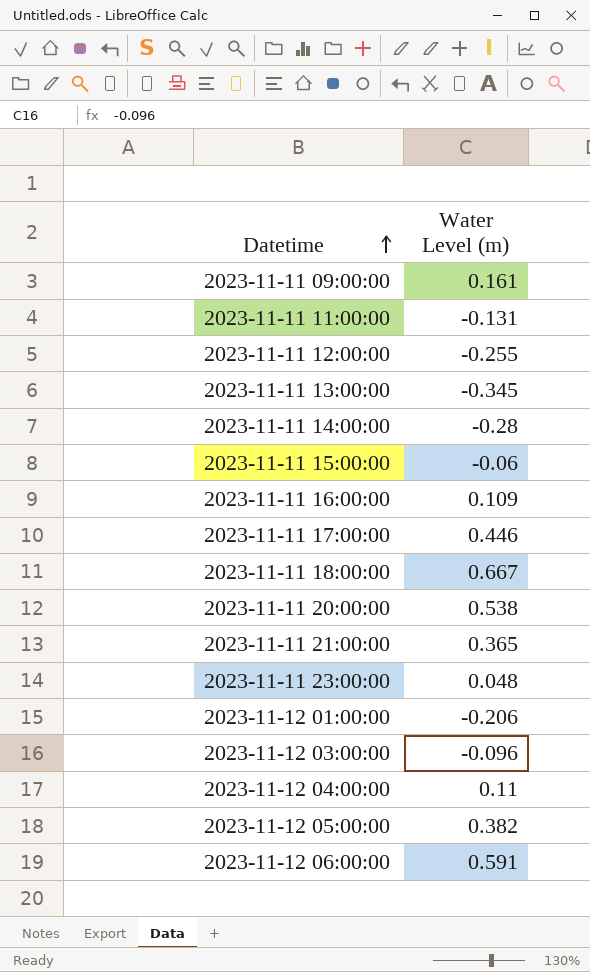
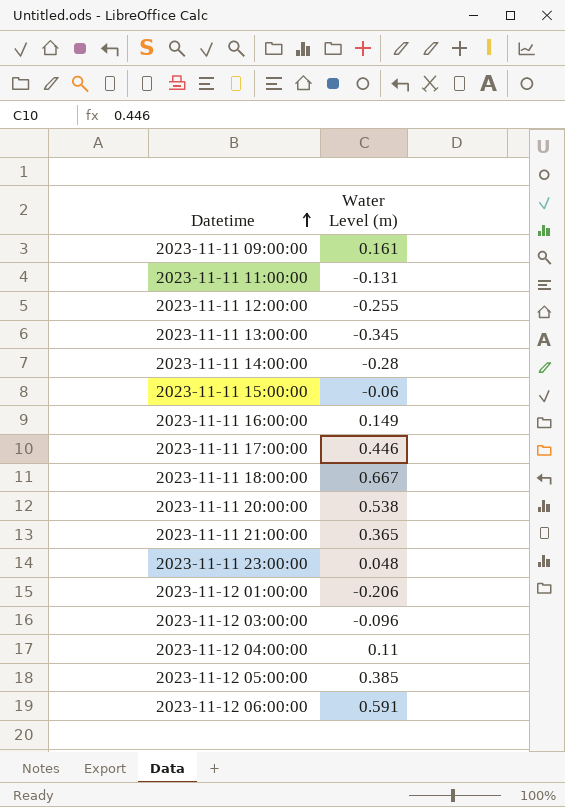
2023-11-11 16:00:00 | Water Level (m): 0.109 -> 0.149
2023-11-12 05:00:00 | Water Level (m): 0.382 -> 0.385

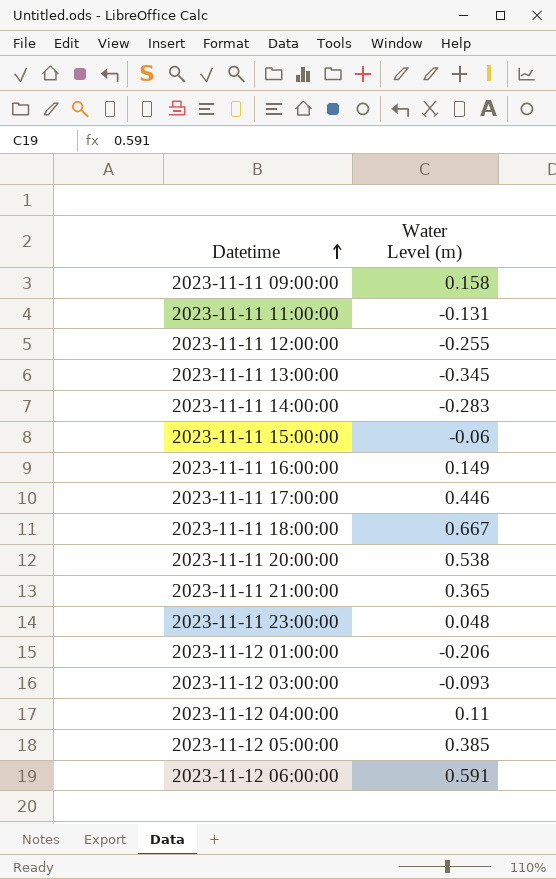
2023-11-11 09:00:00 | Water Level (m): 0.161 -> 0.158
2023-11-11 14:00:00 | Water Level (m): -0.28 -> -0.283
2023-11-12 03:00:00 | Water Level (m): -0.096 -> -0.093

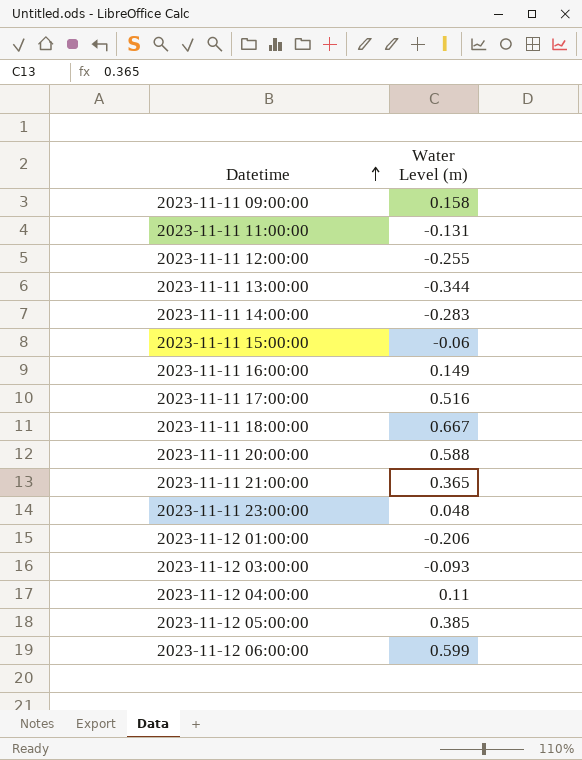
2023-11-11 13:00:00 | Water Level (m): -0.345 -> -0.344
2023-11-11 17:00:00 | Water Level (m): 0.446 -> 0.516
2023-11-11 20:00:00 | Water Level (m): 0.538 -> 0.588
2023-11-12 06:00:00 | Water Level (m): 0.591 -> 0.599

